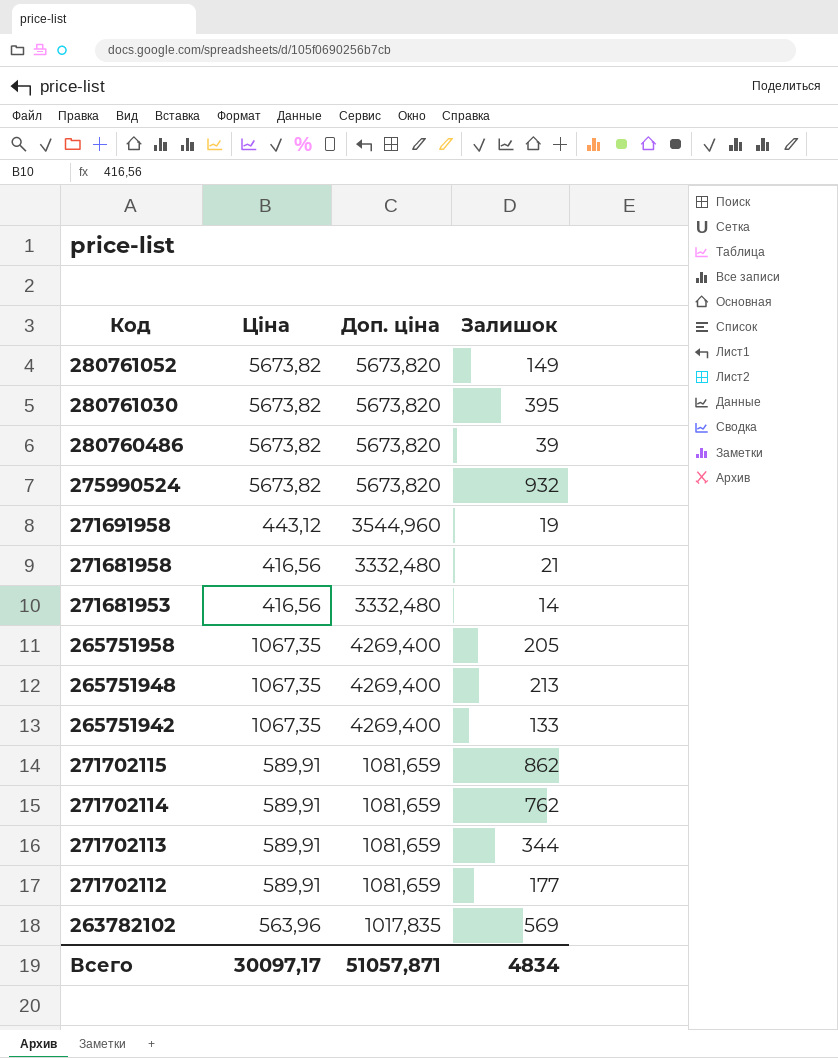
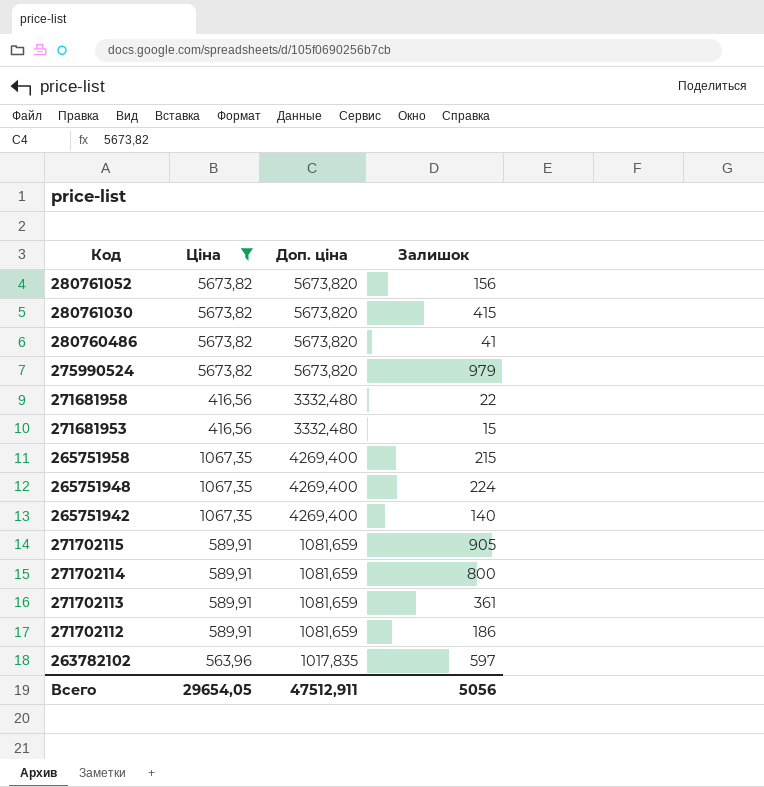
filter: none -> Ціна != 443,12
280761052 | Залишок: 149 -> 156
280761030 | Залишок: 395 -> 415
280760486 | Залишок: 39 -> 41
275990524 | Залишок: 932 -> 979
271681958 | Залишок: 21 -> 22
271681953 | Залишок: 14 -> 15
265751958 | Залишок: 205 -> 215
265751948 | Залишок: 213 -> 224
265751942 | Залишок: 133 -> 140
271702115 | Залишок: 862 -> 905
271702114 | Залишок: 762 -> 800
271702113 | Залишок: 344 -> 361
271702112 | Залишок: 177 -> 186
263782102 | Залишок: 569 -> 597
Всего | Ціна: 30097,17 -> 29654,05
Всего | Доп. ціна: 51057,871 -> 47512,911
Всего | Залишок: 4834 -> 5056

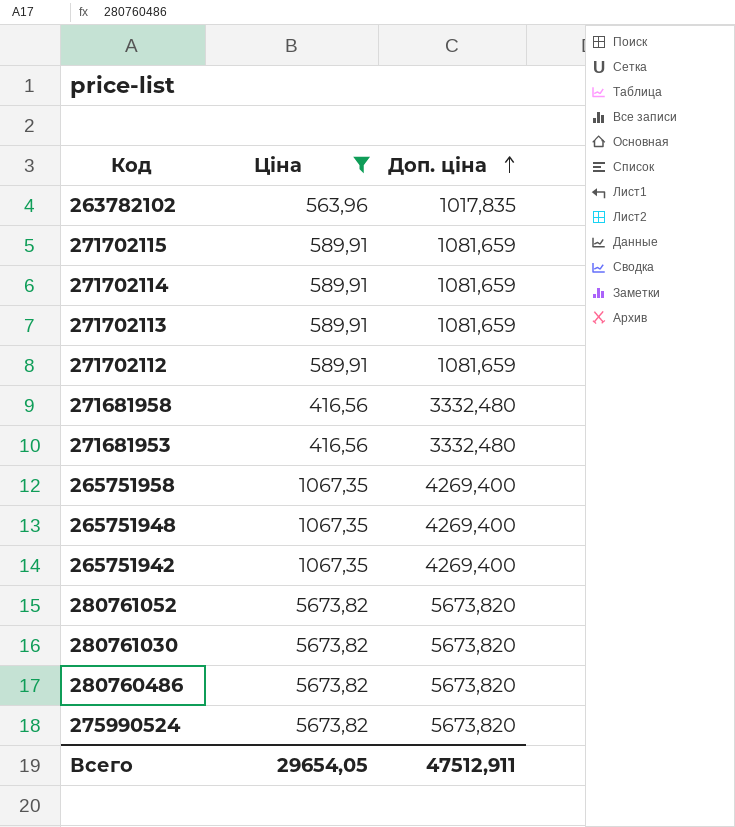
row order: none -> Доп. ціна ascending
column Залишок | position: 4 -> none

